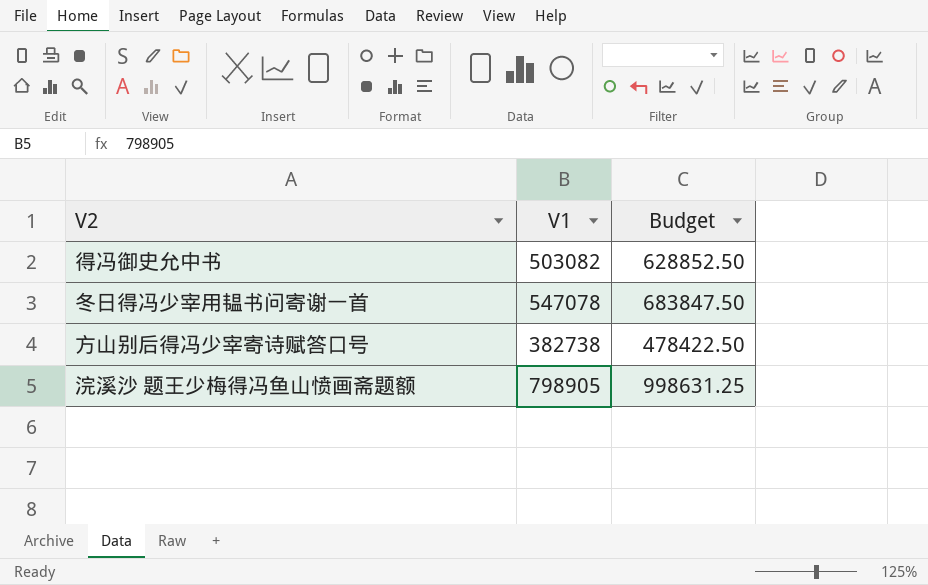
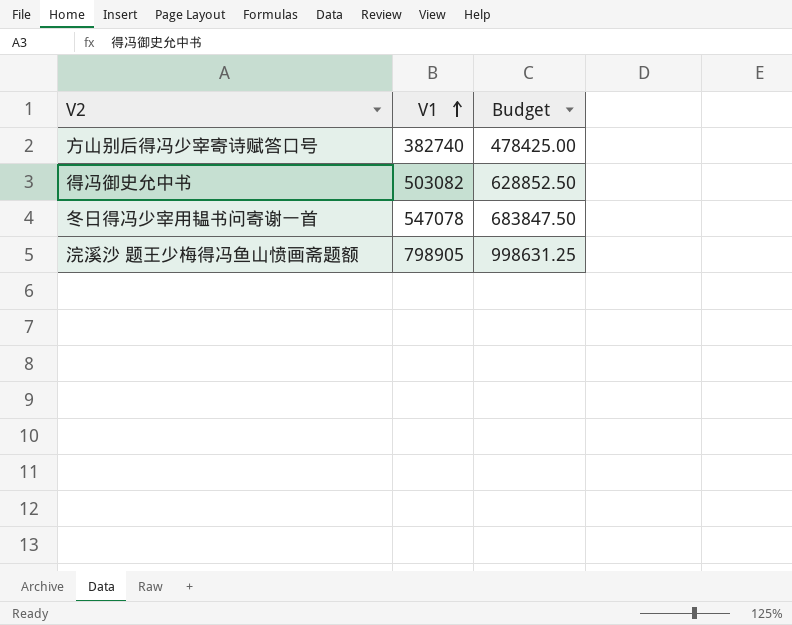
row order: none -> V1 ascending
方山别后得冯少宰寄诗赋答口号 | V1: 382738 -> 382740
方山别后得冯少宰寄诗赋答口号 | Budget: 478422.50 -> 478425.00

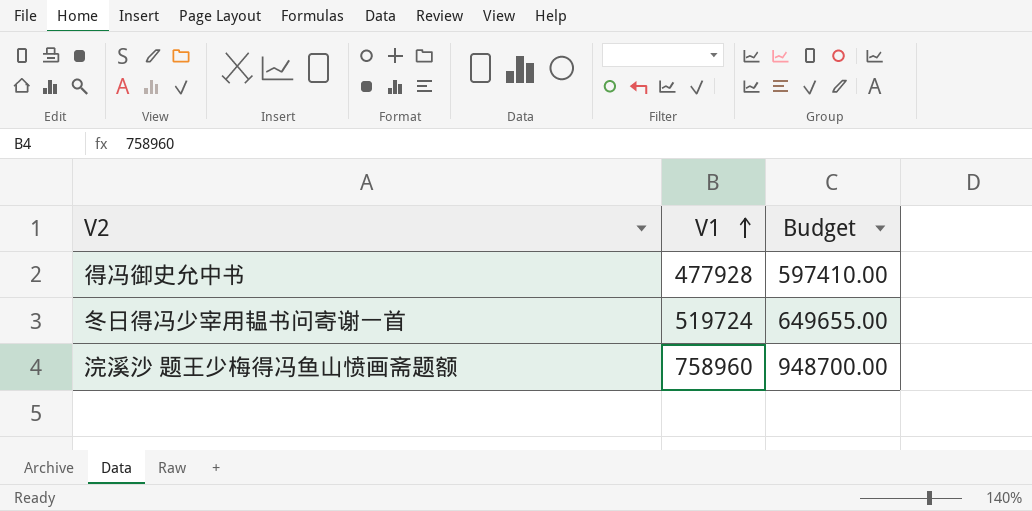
row 方山别后得冯少宰寄诗赋答口号: 382740 | 478425.00 -> none
得冯御史允中书 | V1: 503082 -> 477928
得冯御史允中书 | Budget: 628852.50 -> 597410.00
冬日得冯少宰用韫书问寄谢一首 | V1: 547078 -> 519724
冬日得冯少宰用韫书问寄谢一首 | Budget: 683847.50 -> 649655.00
浣溪沙 题王少梅得冯鱼山愤画斋题额 | V1: 798905 -> 758960
浣溪沙 题王少梅得冯鱼山愤画斋题额 | Budget: 998631.25 -> 948700.00

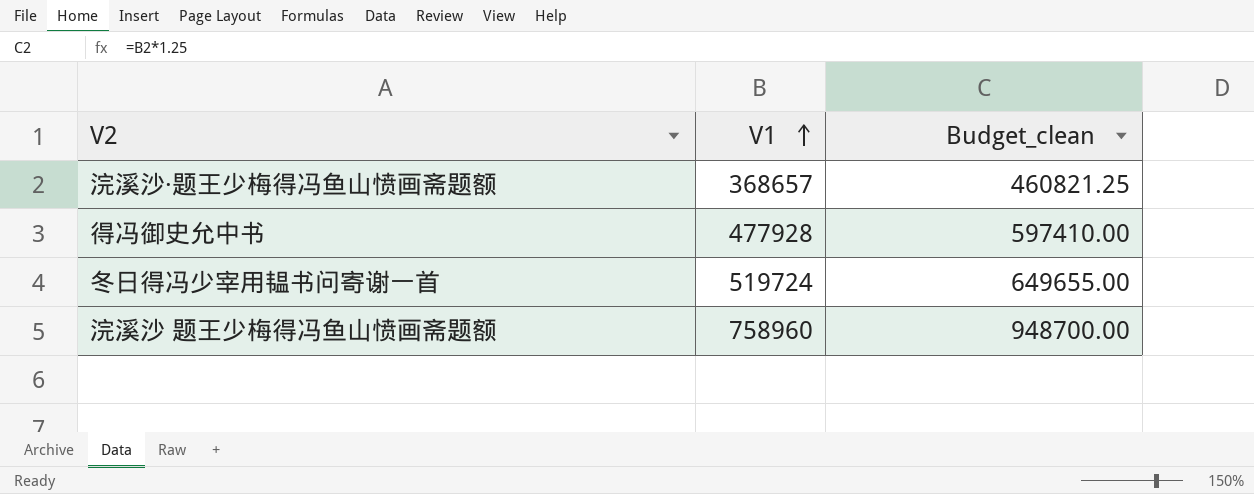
column name: Budget -> Budget_clean
row 浣溪沙·题王少梅得冯鱼山愤画斋题额: none -> 368657 | 460821.25

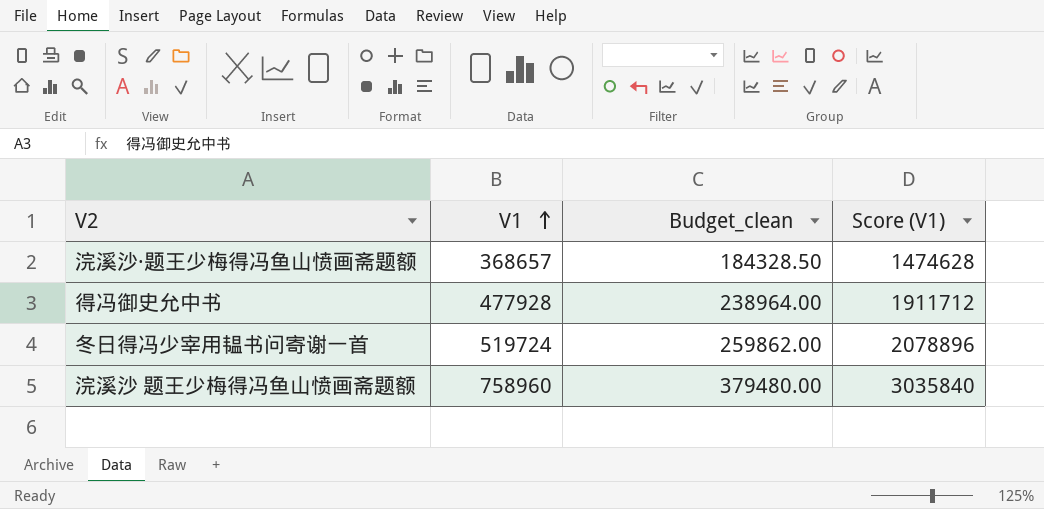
column Budget_clean | formula: [V1] * 1.25 -> [V1] * 0.5
column Score (V1) | formula: none -> [V1] * 4

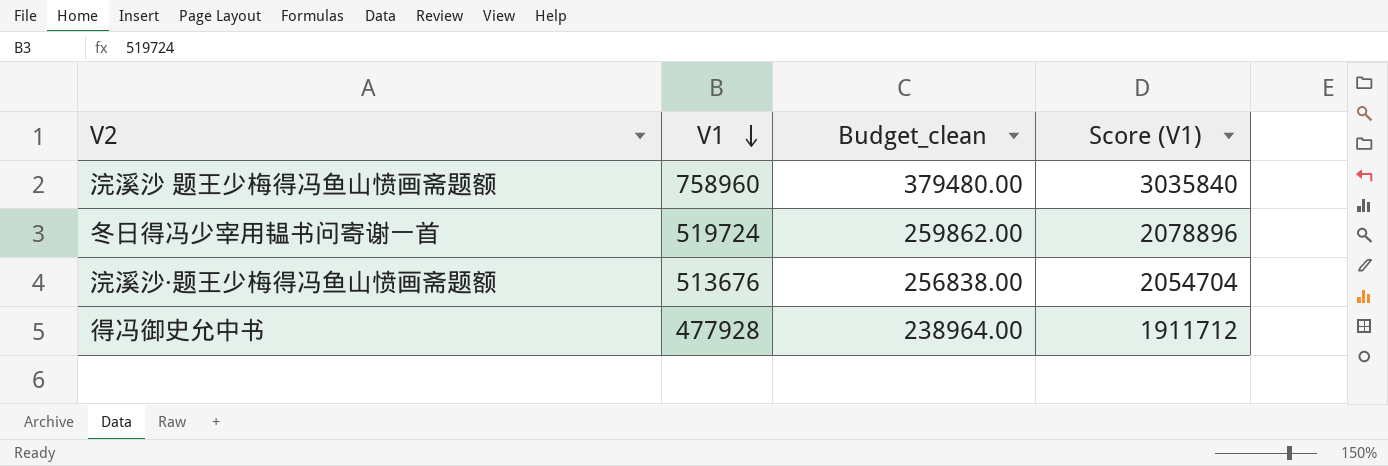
row order: V1 ascending -> V1 descending
浣溪沙·题王少梅得冯鱼山愤画斋题额 | V1: 368657 -> 513676
浣溪沙·题王少梅得冯鱼山愤画斋题额 | Budget_clean: 184328.50 -> 256838.00
浣溪沙·题王少梅得冯鱼山愤画斋题额 | Score (V1): 1474628 -> 2054704

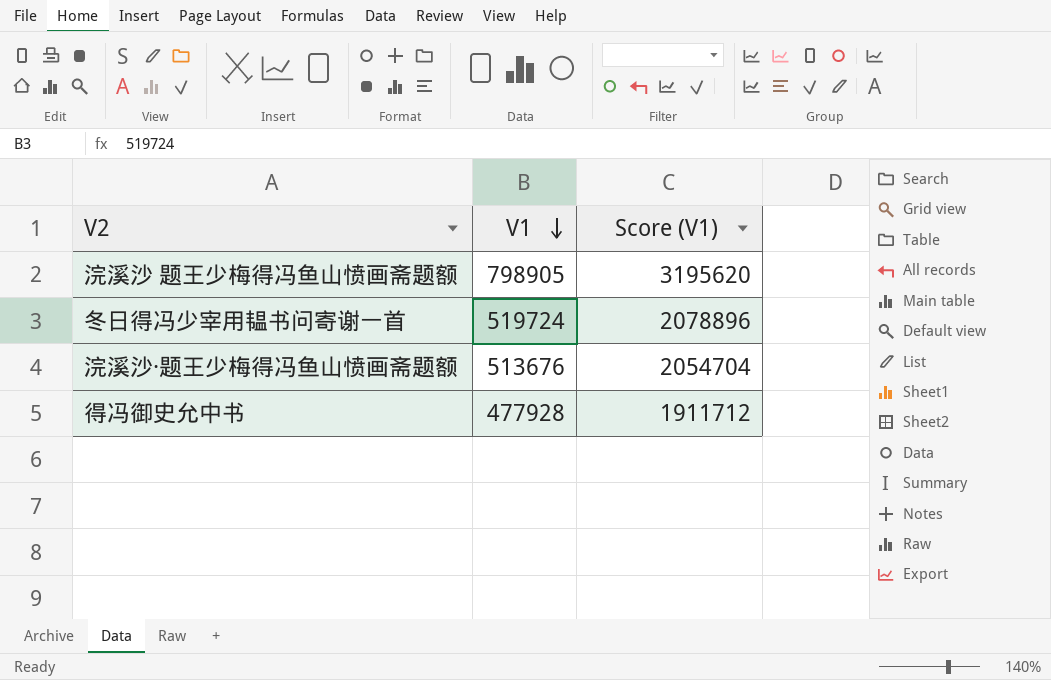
column Budget_clean | formula: [V1] * 0.5 -> none
浣溪沙 题王少梅得冯鱼山愤画斋题额 | V1: 758960 -> 798905
浣溪沙 题王少梅得冯鱼山愤画斋题额 | Score (V1): 3035840 -> 3195620

